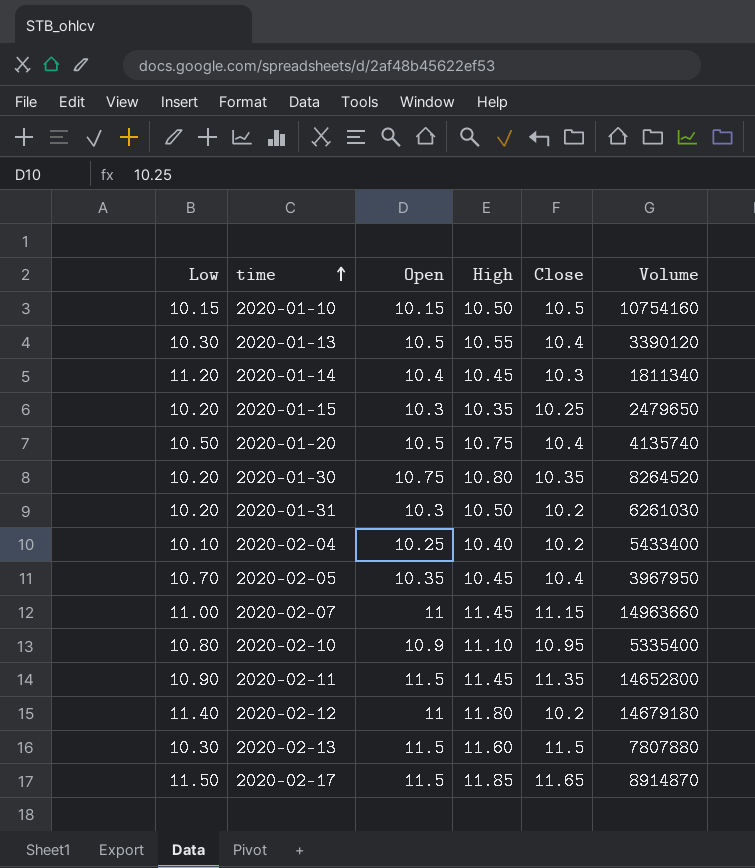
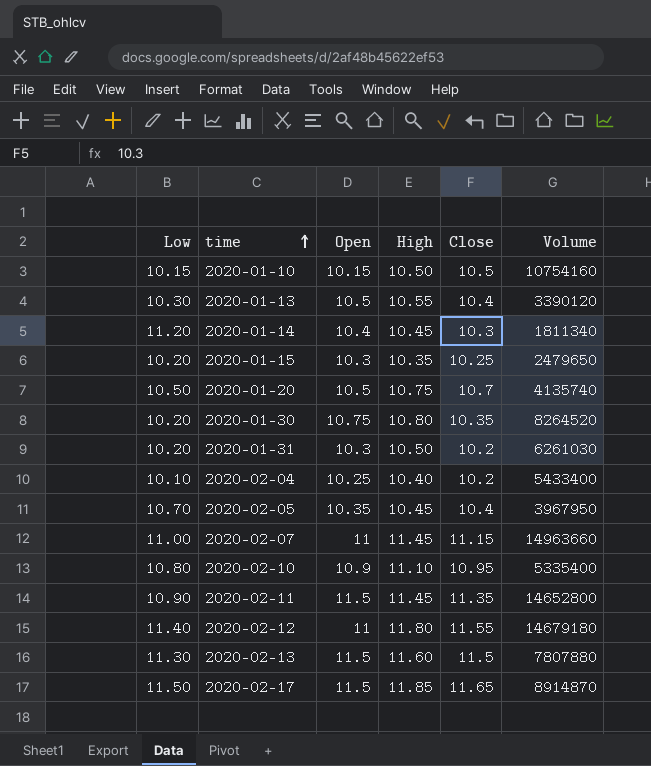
2020-01-20 | Close: 10.4 -> 10.7
2020-02-12 | Close: 10.2 -> 11.55
2020-02-13 | Low: 10.30 -> 11.30

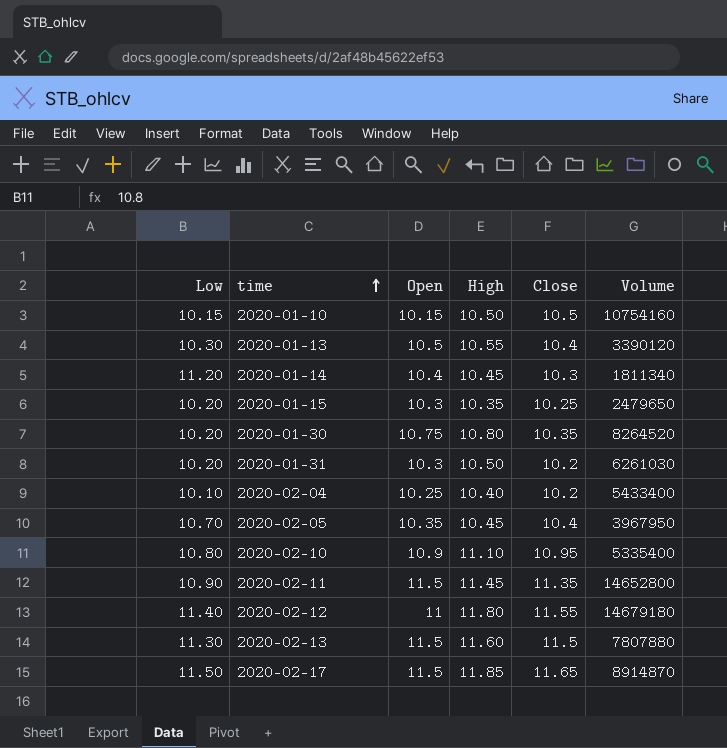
row 2020-01-20: 10.50 | 10.5 | 10.75 | 10.7 | 4135740 -> none
row 2020-02-07: 11.00 | 11 | 11.45 | 11.15 | 14963660 -> none

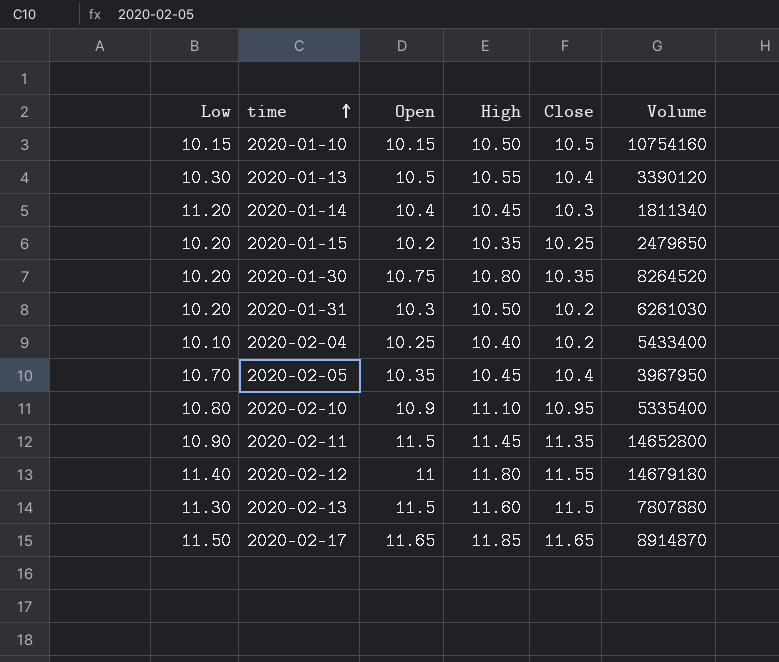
2020-01-15 | Open: 10.3 -> 10.2
2020-02-17 | Open: 11.5 -> 11.65

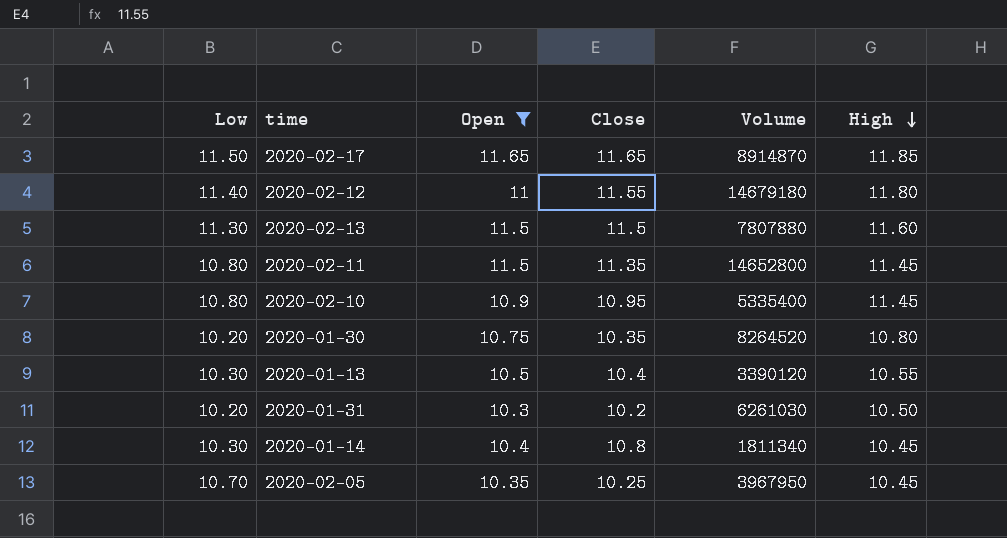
filter: none -> Open >= 10.3
row order: time ascending -> High descending
column High | position: 4 -> 6
2020-02-11 | Low: 10.90 -> 10.80
2020-02-10 | High: 11.10 -> 11.45
2020-01-14 | Low: 11.20 -> 10.30
2020-01-14 | Close: 10.3 -> 10.8
2020-02-05 | Close: 10.4 -> 10.25

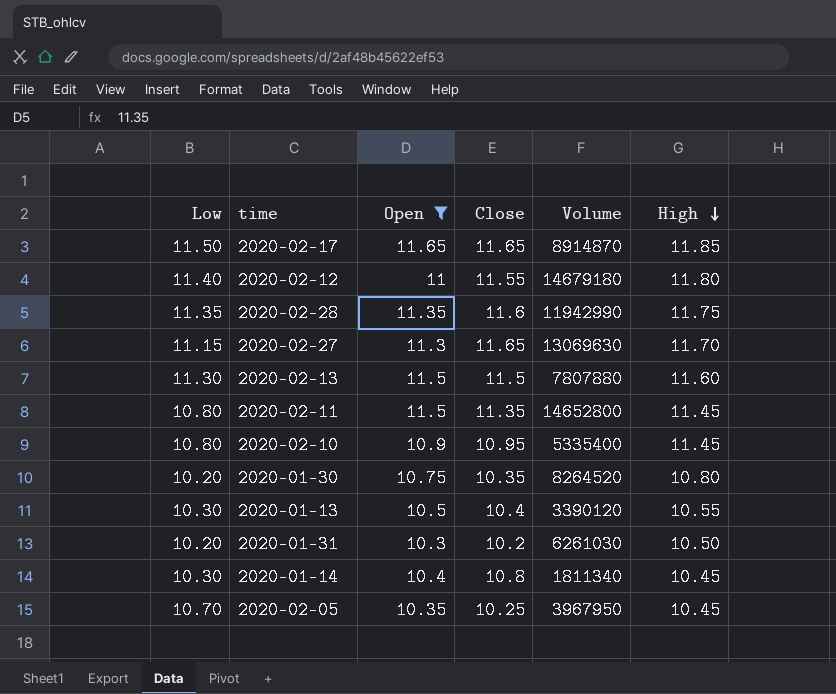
row 2020-02-28: none -> 11.35 | 11.35 | 11.6 | 11942990 | 11.75
row 2020-02-27: none -> 11.15 | 11.3 | 11.65 | 13069630 | 11.70

